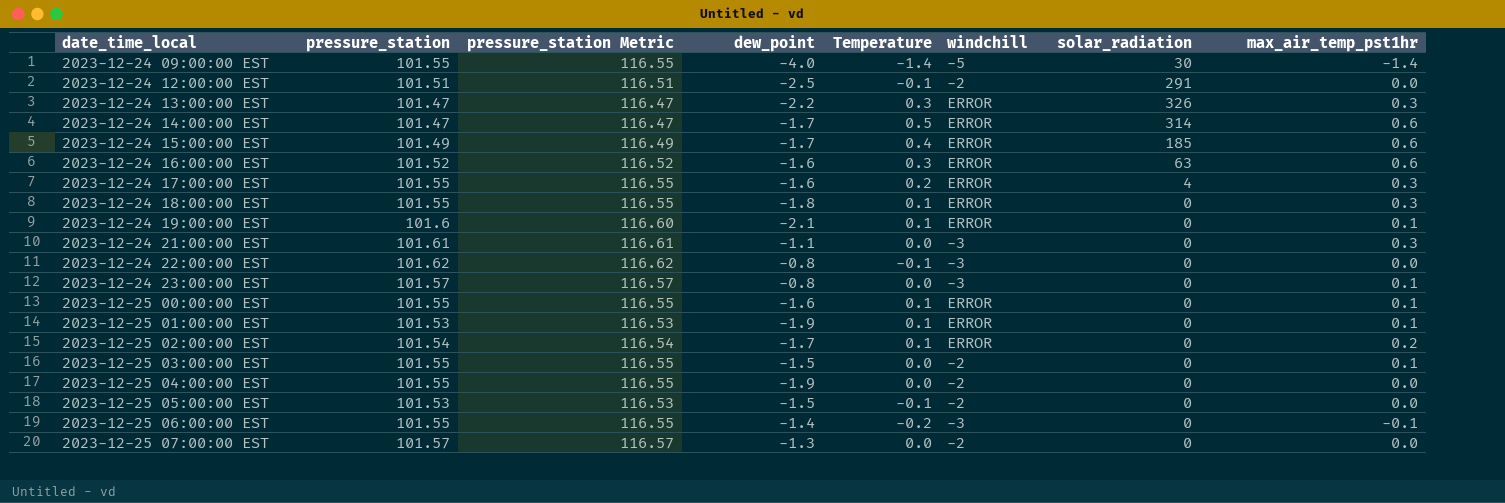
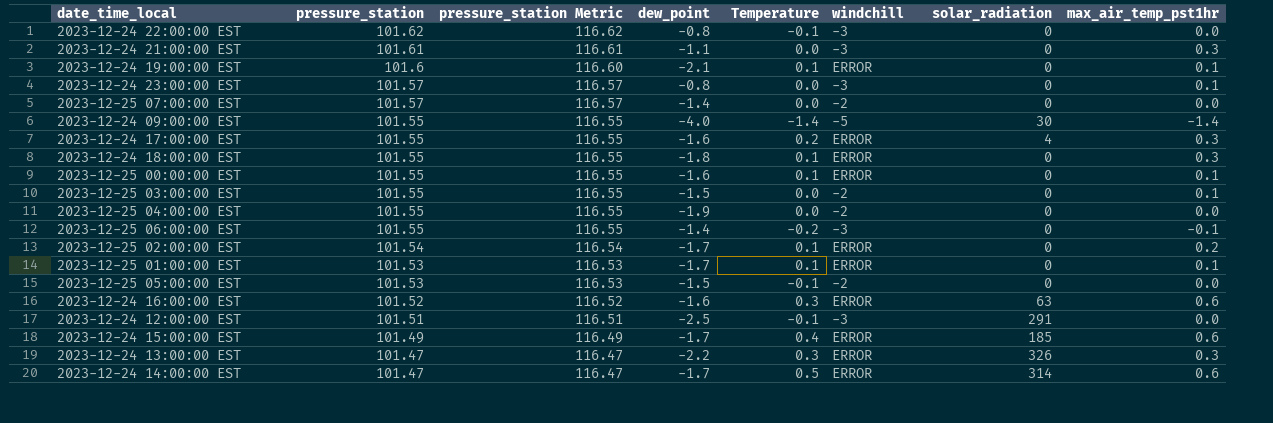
row order: date_time_local ascending -> pressure_station descending
2023-12-25 07:00:00 EST | dew_point: -1.3 -> -1.4
2023-12-25 01:00:00 EST | dew_point: -1.9 -> -1.7
2023-12-24 12:00:00 EST | windchill: -2 -> -3

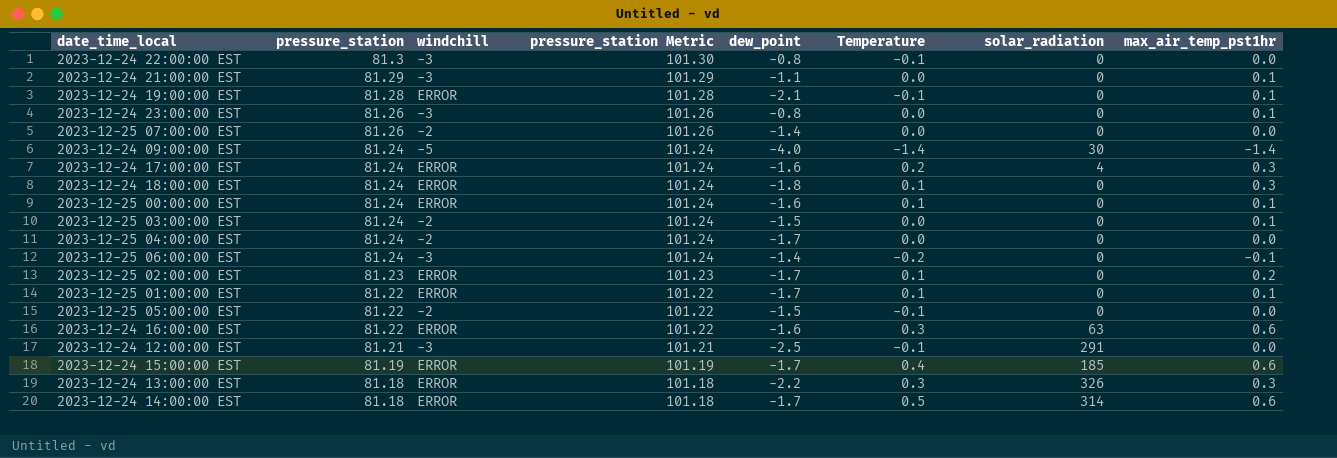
column windchill | position: 6 -> 3
column pressure_station Metric | formula: [pressure_station] + 15 -> [pressure_station] + 20
2023-12-24 22:00:00 EST | pressure_station: 101.62 -> 81.3
2023-12-24 21:00:00 EST | pressure_station: 101.61 -> 81.29
2023-12-24 21:00:00 EST | max_air_temp_pst1hr: 0.3 -> 0.1
2023-12-24 19:00:00 EST | pressure_station: 101.6 -> 81.28
2023-12-24 19:00:00 EST | Temperature: 0.1 -> -0.1
2023-12-24 23:00:00 EST | pressure_station: 101.57 -> 81.26
2023-12-25 07:00:00 EST | pressure_station: 101.57 -> 81.26
2023-12-24 09:00:00 EST | pressure_station: 101.55 -> 81.24
2023-12-24 17:00:00 EST | pressure_station: 101.55 -> 81.24
2023-12-24 18:00:00 EST | pressure_station: 101.55 -> 81.24
2023-12-25 00:00:00 EST | pressure_station: 101.55 -> 81.24
2023-12-25 03:00:00 EST | pressure_station: 101.55 -> 81.24
2023-12-25 04:00:00 EST | pressure_station: 101.55 -> 81.24
2023-12-25 04:00:00 EST | dew_point: -1.9 -> -1.7
2023-12-25 06:00:00 EST | pressure_station: 101.55 -> 81.24
2023-12-25 02:00:00 EST | pressure_station: 101.54 -> 81.23
2023-12-25 01:00:00 EST | pressure_station: 101.53 -> 81.22
2023-12-25 05:00:00 EST | pressure_station: 101.53 -> 81.22
2023-12-24 16:00:00 EST | pressure_station: 101.52 -> 81.22
2023-12-24 12:00:00 EST | pressure_station: 101.51 -> 81.21
2023-12-24 15:00:00 EST | pressure_station: 101.49 -> 81.19
2023-12-24 13:00:00 EST | pressure_station: 101.47 -> 81.18
2023-12-24 14:00:00 EST | pressure_station: 101.47 -> 81.18

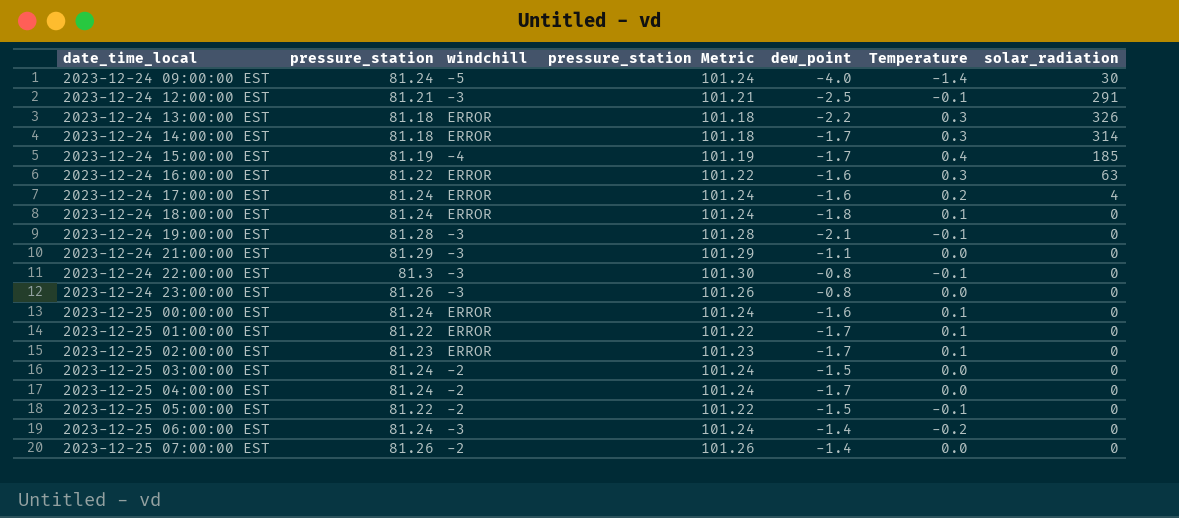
row order: pressure_station descending -> date_time_local ascending
column max_air_temp_pst1hr | position: 8 -> none
2023-12-24 14:00:00 EST | Temperature: 0.5 -> 0.3
2023-12-24 15:00:00 EST | windchill: ERROR -> -4
2023-12-24 19:00:00 EST | windchill: ERROR -> -3

